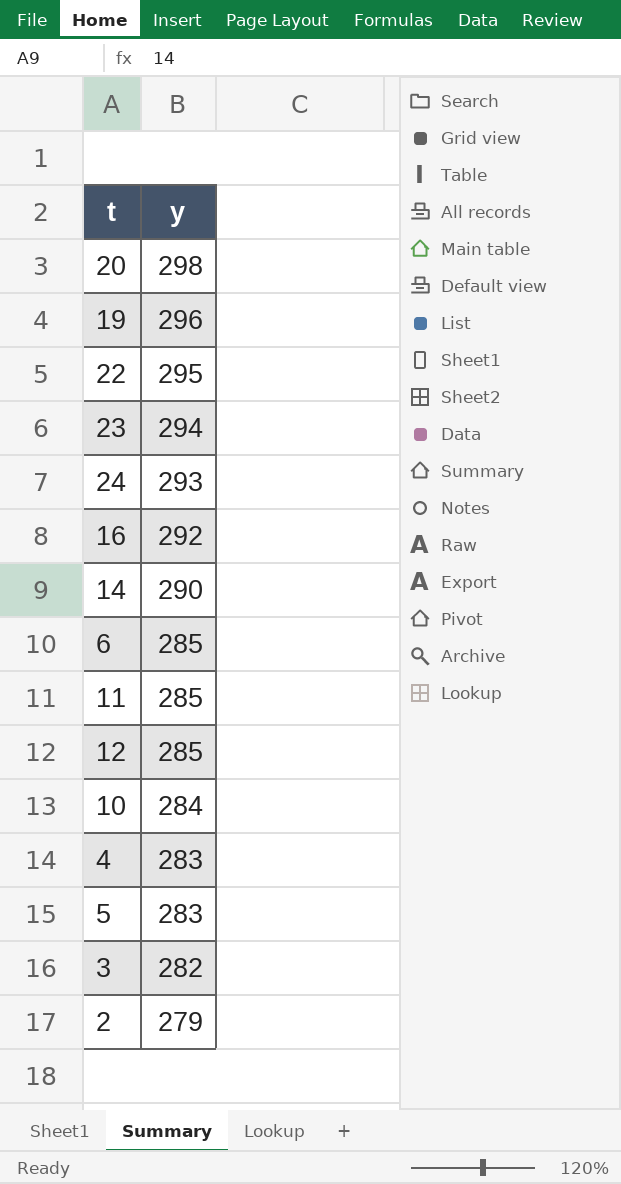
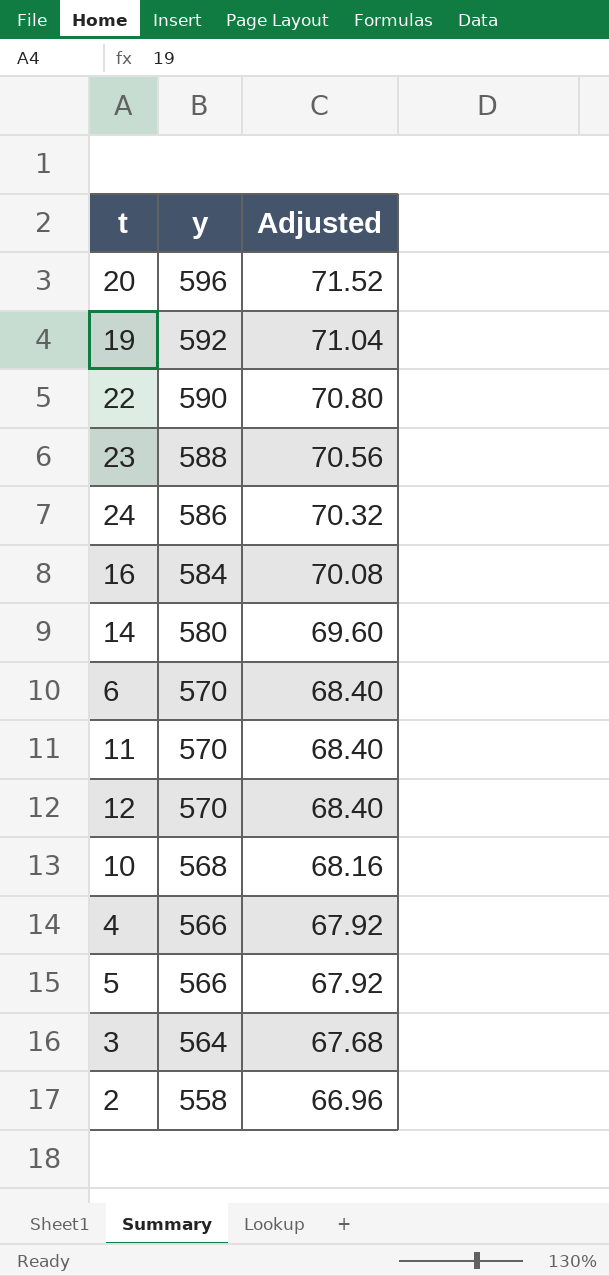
column Adjusted | formula: none -> [y] * 0.12
20 | y: 298 -> 596
19 | y: 296 -> 592
22 | y: 295 -> 590
23 | y: 294 -> 588
24 | y: 293 -> 586
16 | y: 292 -> 584
14 | y: 290 -> 580
6 | y: 285 -> 570
11 | y: 285 -> 570
12 | y: 285 -> 570
10 | y: 284 -> 568
4 | y: 283 -> 566
5 | y: 283 -> 566
3 | y: 282 -> 564
2 | y: 279 -> 558

